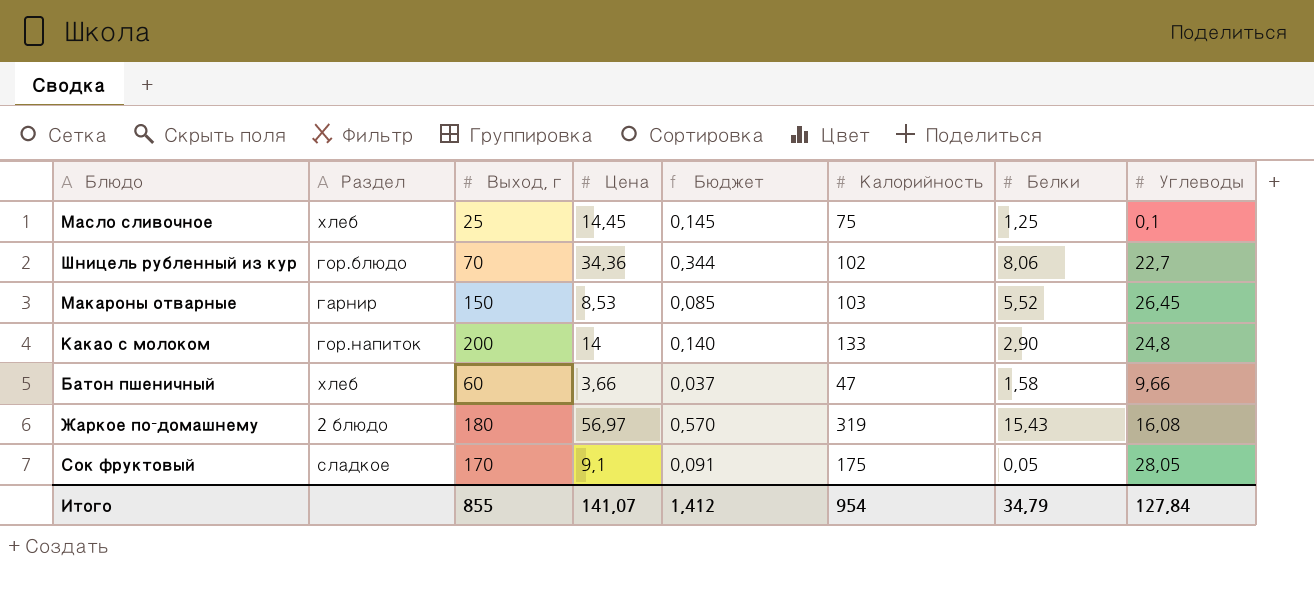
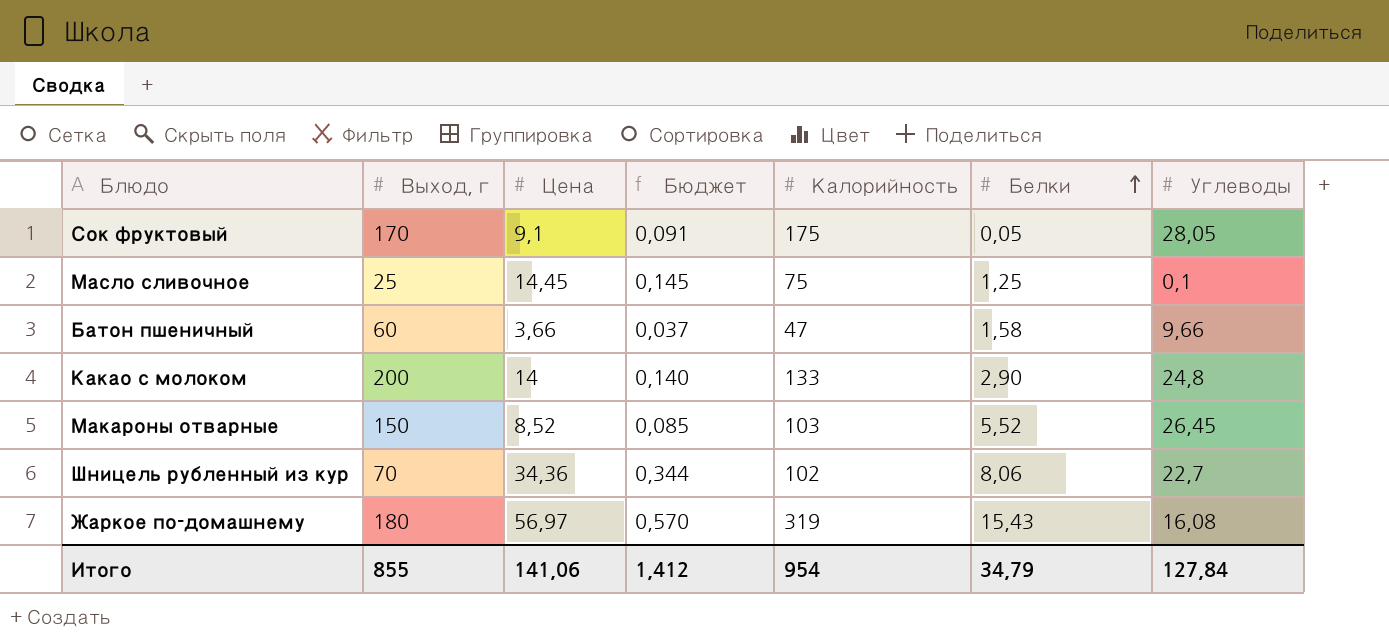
row order: none -> Белки ascending
column Раздел | position: 2 -> none
Макароны отварные | Цена: 8,53 -> 8,52
Итого | Цена: 141,07 -> 141,06

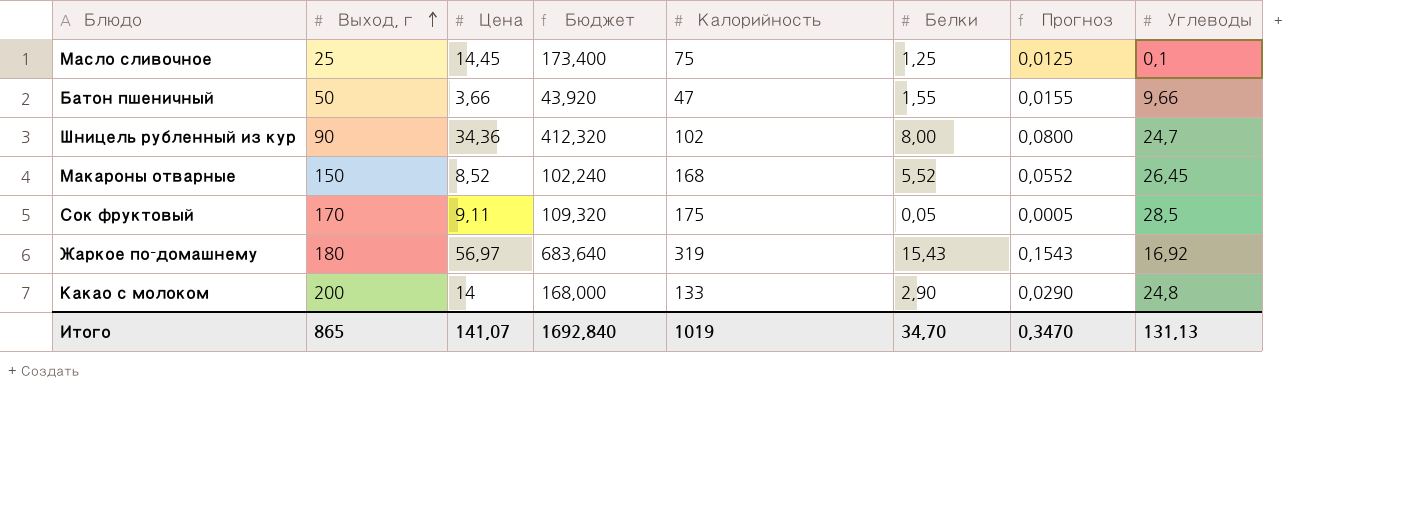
row order: Белки ascending -> Выход, г ascending
column Бюджет | formula: [Цена] * 0,01 -> [Цена] * 12
column Прогноз | formula: none -> [Белки] * 0,01
Батон пшеничный | Выход, г: 60 -> 50
Батон пшеничный | Белки: 1,58 -> 1,55
Шницель рубленный из кур | Выход, г: 70 -> 90
Шницель рубленный из кур | Белки: 8,06 -> 8,00
Шницель рубленный из кур | Углеводы: 22,7 -> 24,7
Макароны отварные | Калорийность: 103 -> 168
Сок фруктовый | Цена: 9,1 -> 9,11
Сок фруктовый | Углеводы: 28,05 -> 28,5
Жаркое по-домашнему | Углеводы: 16,08 -> 16,92
Итого | Выход, г: 855 -> 865
Итого | Цена: 141,06 -> 141,07
Итого | Бюджет: 1,412 -> 1692,840
Итого | Калорийность: 954 -> 1019
Итого | Белки: 34,79 -> 34,70
Итого | Углеводы: 127,84 -> 131,13

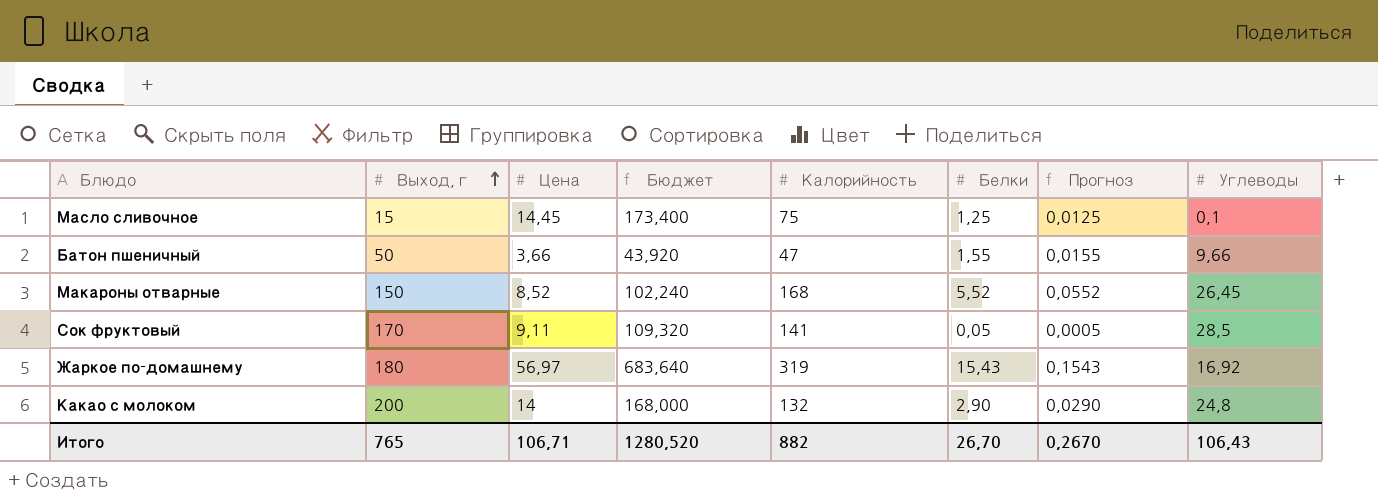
row Шницель рубленный из кур: 90 | 34,36 | 412,320 | 102 | 8,00 | 0,0800 | 24,7 -> none
Масло сливочное | Выход, г: 25 -> 15
Сок фруктовый | Калорийность: 175 -> 141
Какао с молоком | Калорийность: 133 -> 132
Итого | Выход, г: 865 -> 765
Итого | Цена: 141,07 -> 106,71
Итого | Бюджет: 1692,840 -> 1280,520
Итого | Калорийность: 1019 -> 882
Итого | Белки: 34,70 -> 26,70
Итого | Прогноз: 0,3470 -> 0,2670
Итого | Углеводы: 131,13 -> 106,43

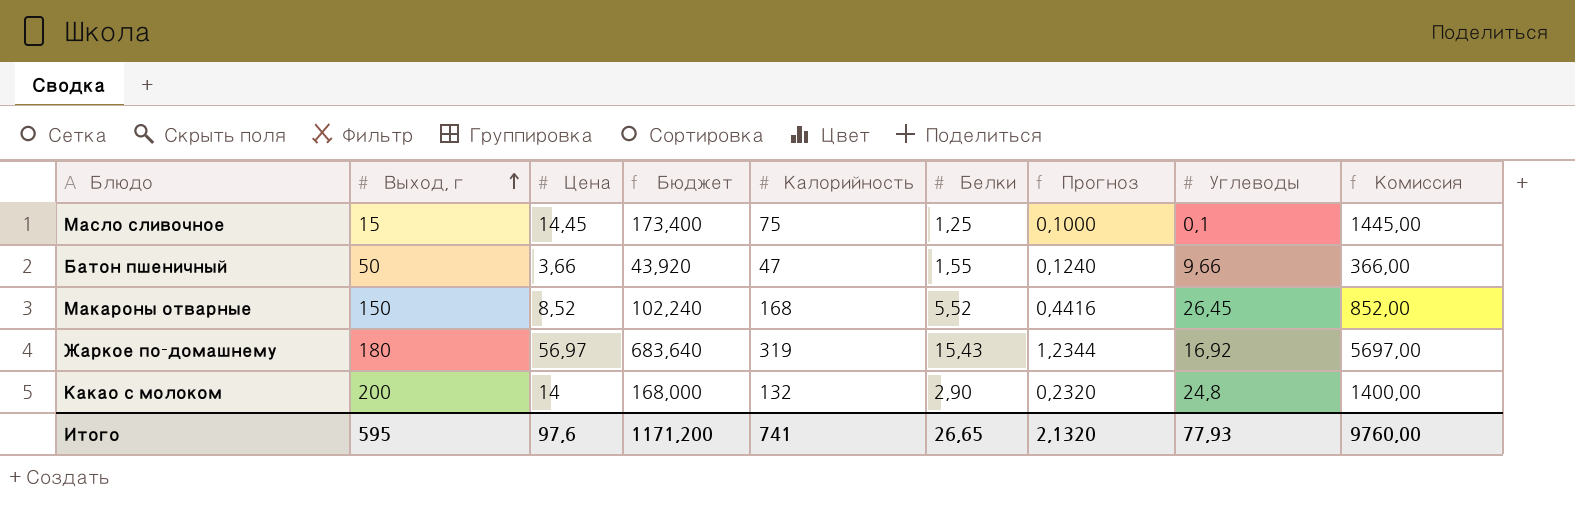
column Прогноз | formula: [Белки] * 0,01 -> [Белки] * 0,08
column Комиссия | formula: none -> [Цена] * 100
row Сок фруктовый: 170 | 9,11 | 109,320 | 141 | 0,05 | 0,0005 | 28,5 -> none
Итого | Выход, г: 765 -> 595
Итого | Цена: 106,71 -> 97,6
Итого | Бюджет: 1280,520 -> 1171,200
Итого | Калорийность: 882 -> 741
Итого | Белки: 26,70 -> 26,65
Итого | Прогноз: 0,2670 -> 2,1320
Итого | Углеводы: 106,43 -> 77,93

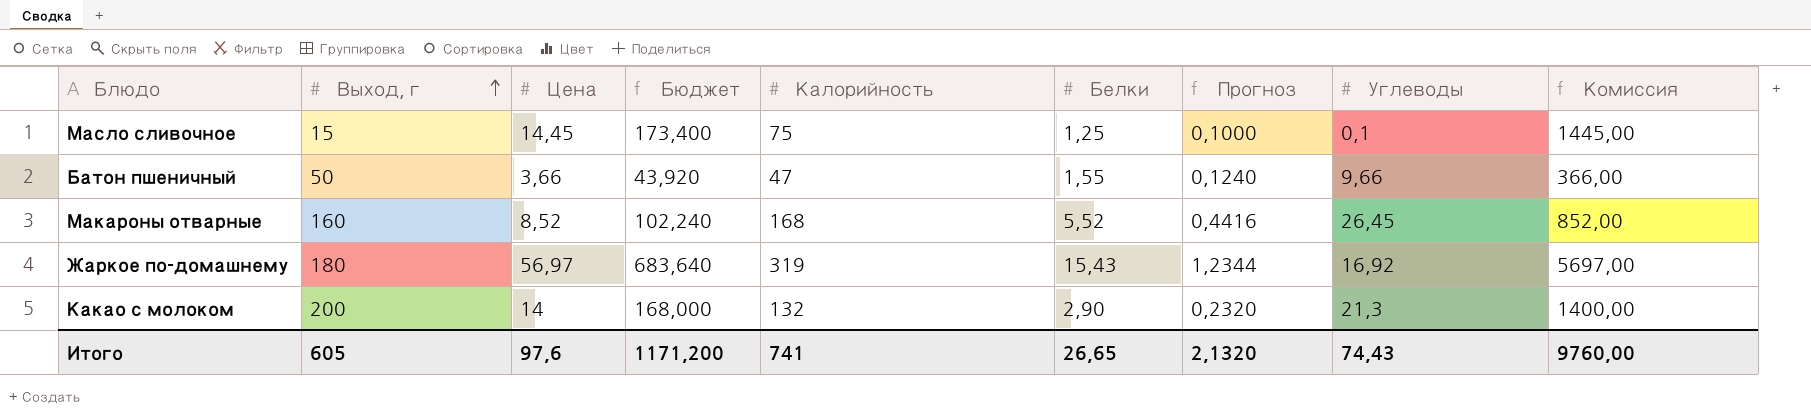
Макароны отварные | Выход, г: 150 -> 160
Какао с молоком | Углеводы: 24,8 -> 21,3
Итого | Выход, г: 595 -> 605
Итого | Углеводы: 77,93 -> 74,43

